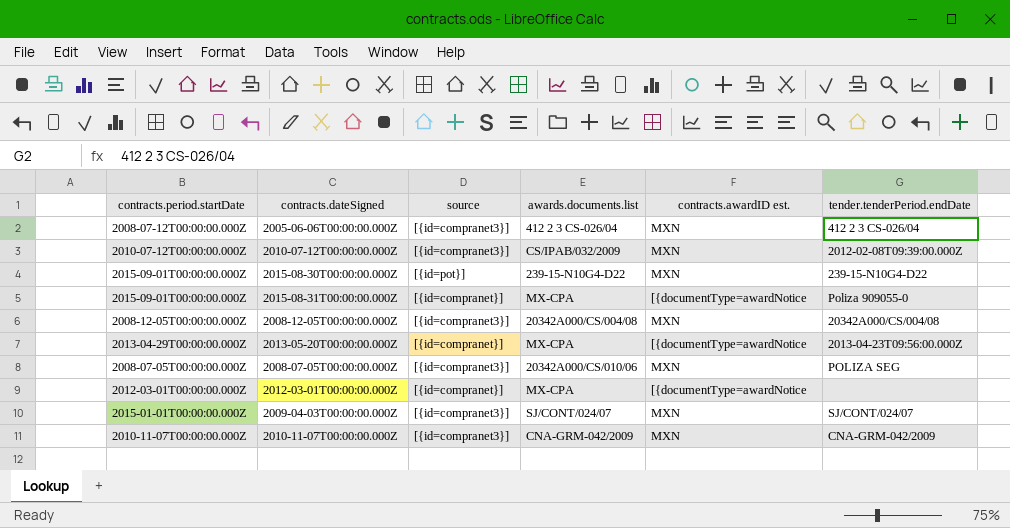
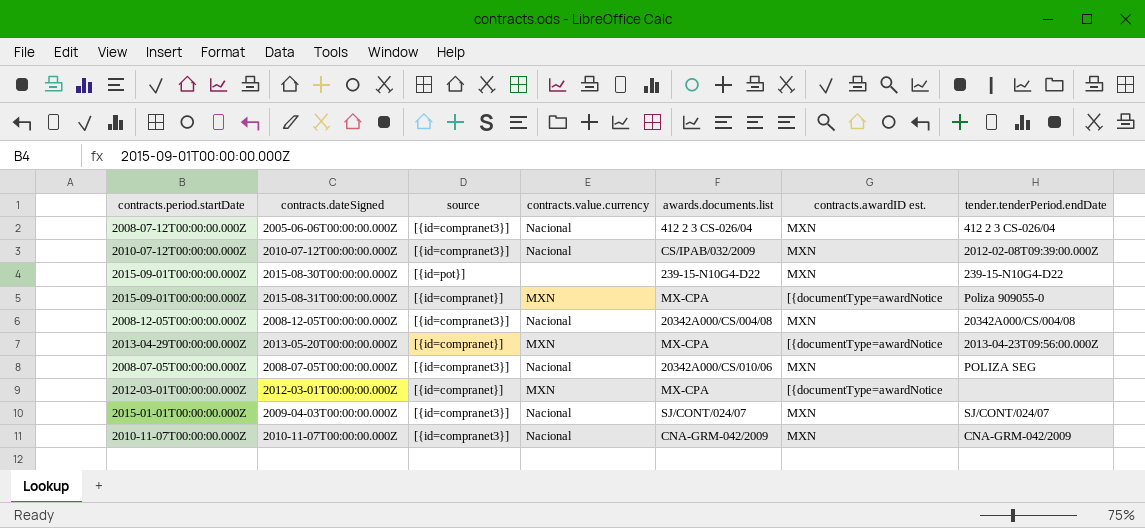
column contracts.value.currency | position: none -> 4

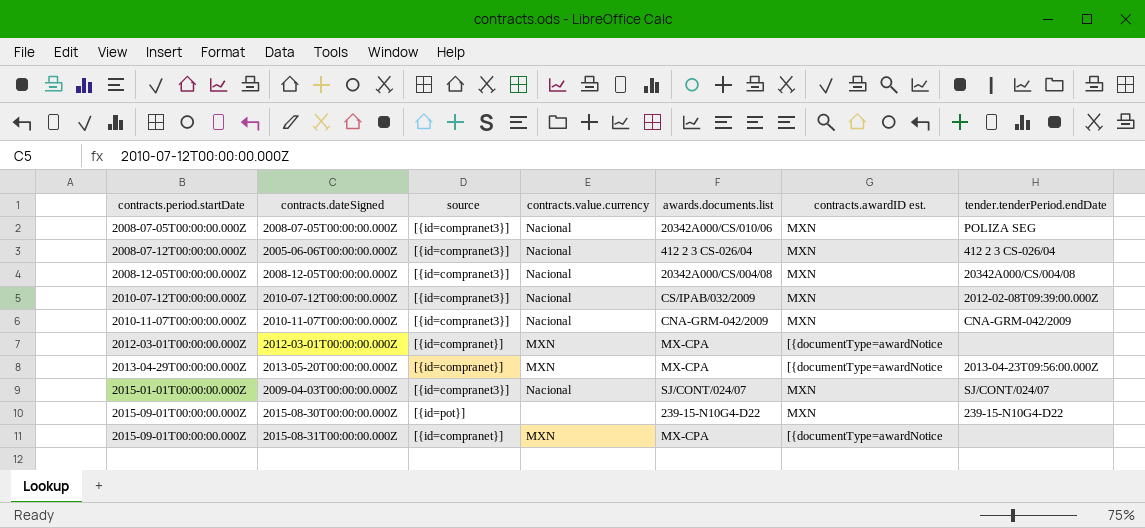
row order: none -> contracts.period.startDate ascending
2015-08-31T00:00:00.000Z | tender.tenderPeriod.endDate: Poliza 909055-0 -> none

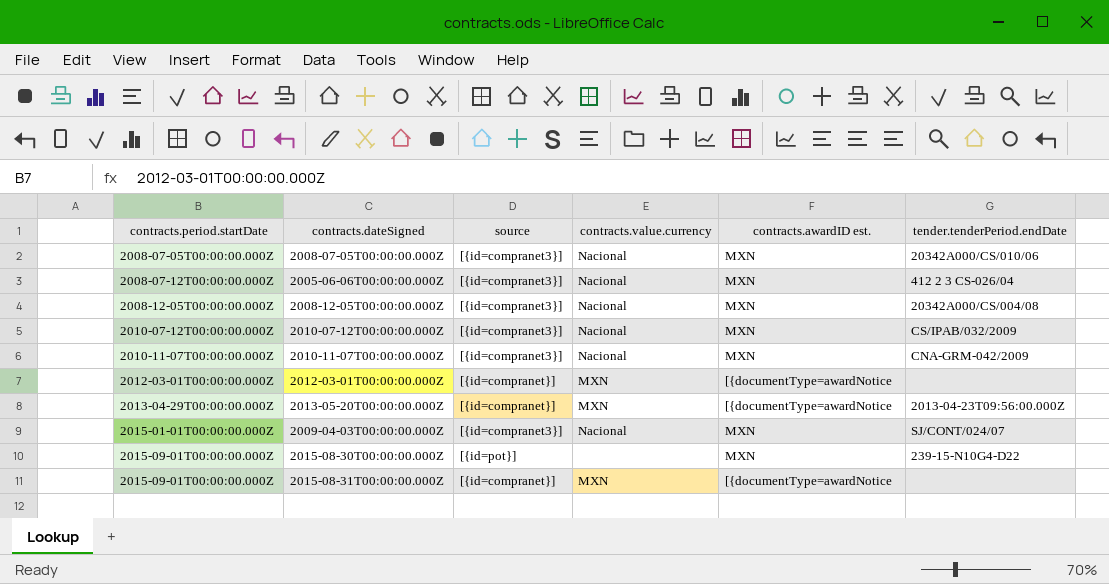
column awards.documents.list | position: 5 -> none
2008-07-05T00:00:00.000Z | tender.tenderPeriod.endDate: POLIZA SEG -> 20342A000/CS/010/06
2010-07-12T00:00:00.000Z | tender.tenderPeriod.endDate: 2012-02-08T09:39:00.000Z -> CS/IPAB/032/2009

